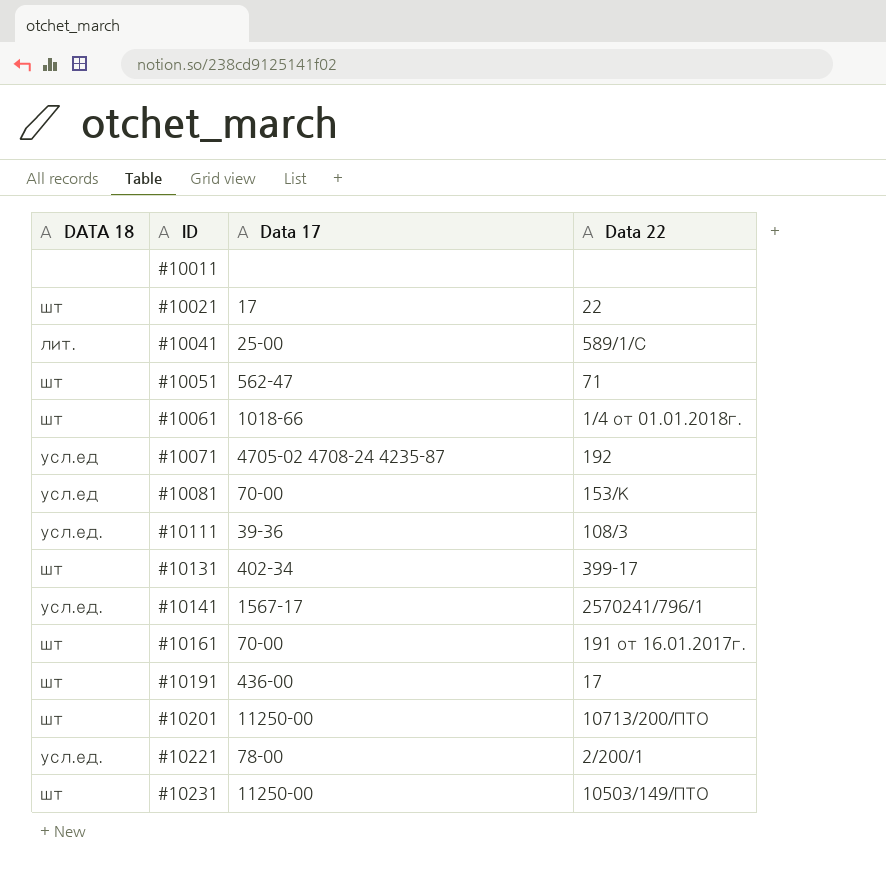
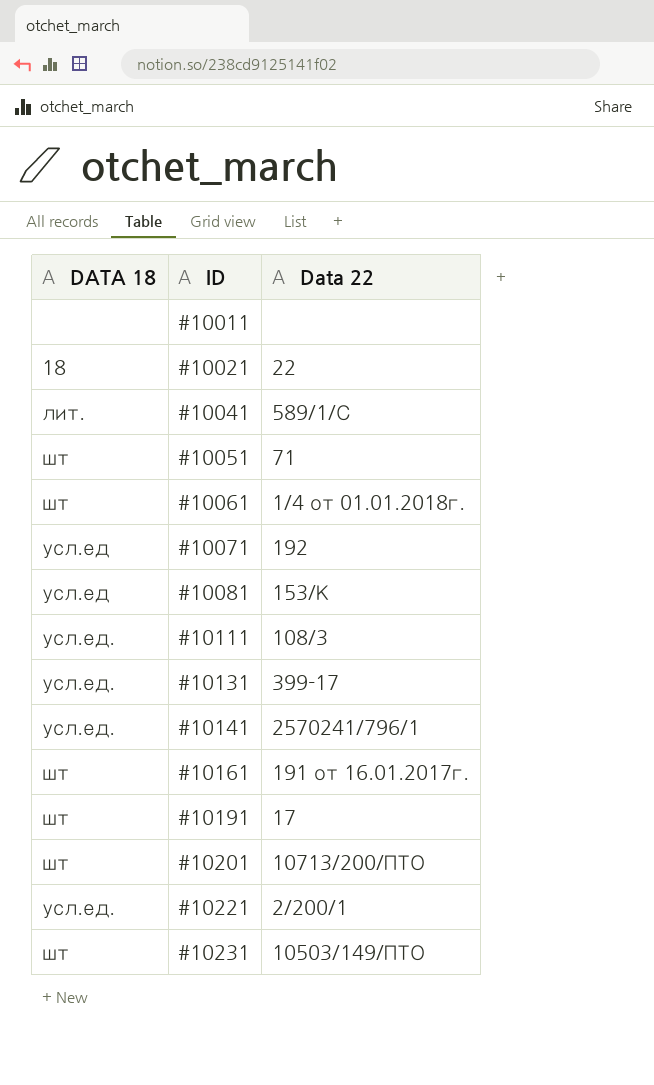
column Data 17 | position: 3 -> none
#10021 | DATA 18: шт -> 18
#10131 | DATA 18: шт -> усл.ед.

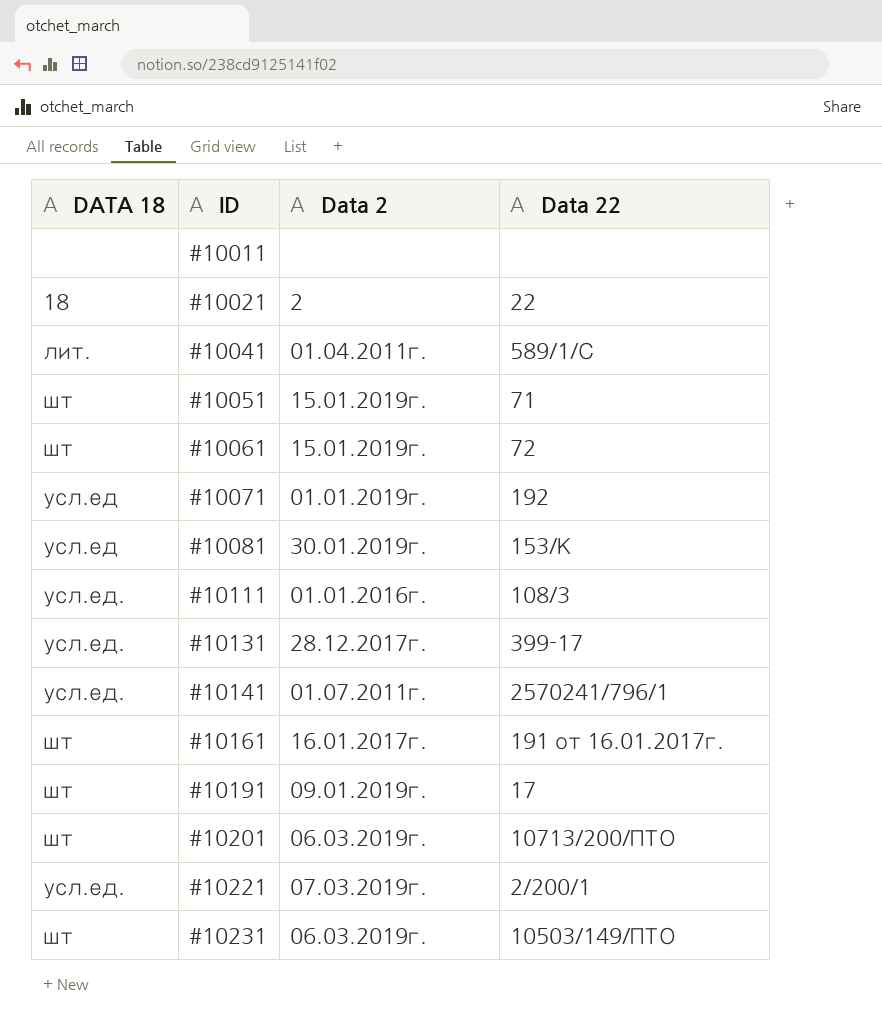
column Data 2 | position: none -> 3
#10061 | Data 22: 1/4 от 01.01.2018г. -> 72

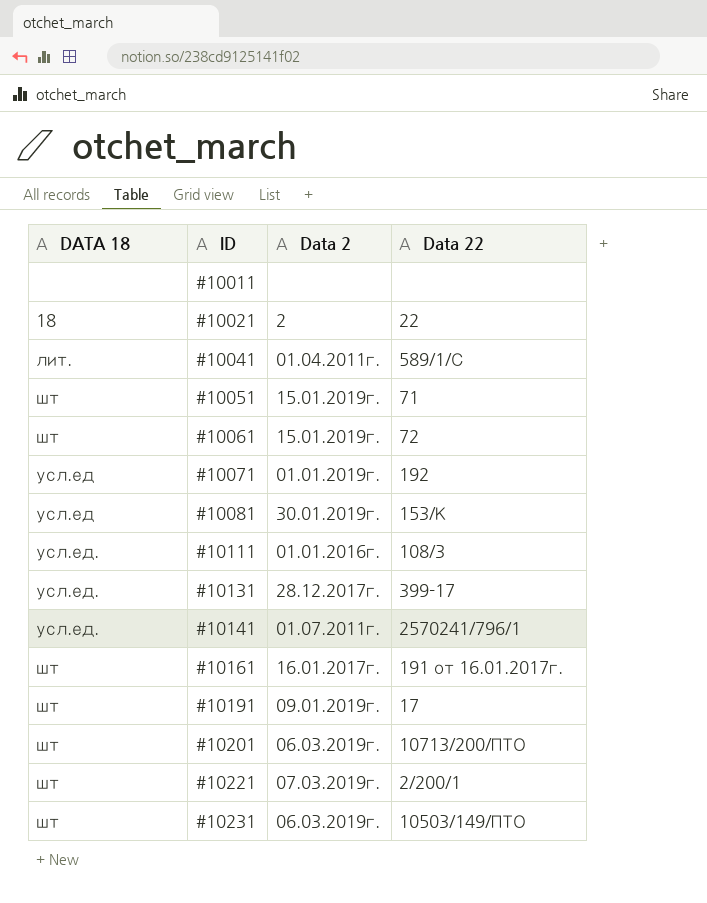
#10221 | DATA 18: усл.ед. -> шт

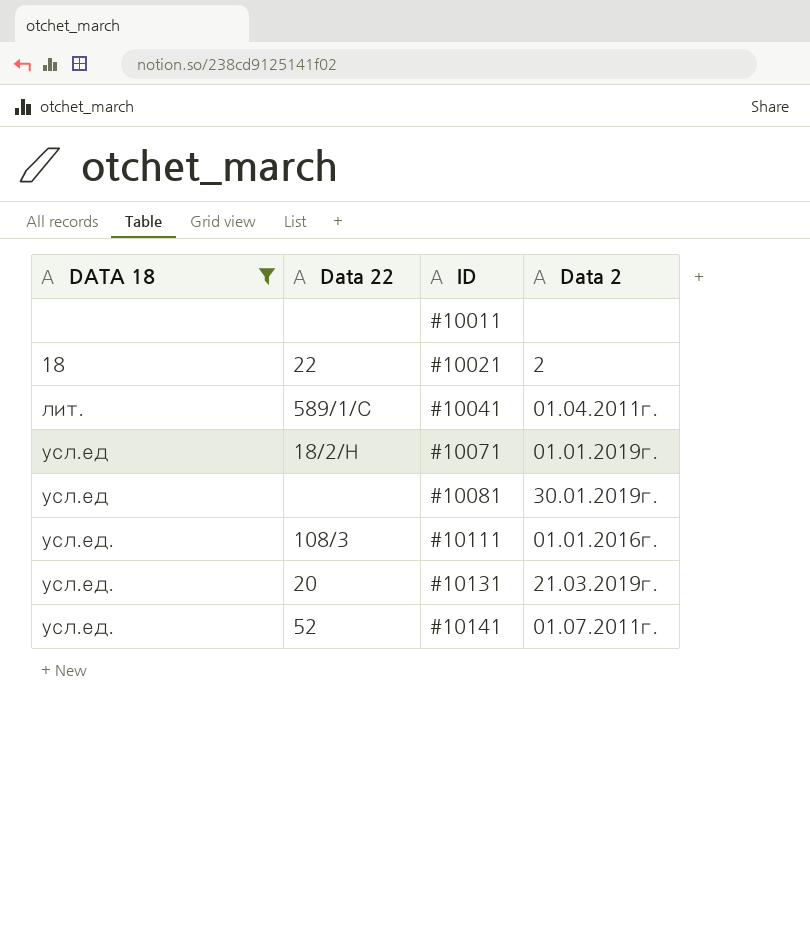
filter: none -> DATA 18 != шт
column Data 22 | position: 4 -> 2
#10071 | Data 22: 192 -> 18/2/Н
#10081 | Data 22: 153/К -> none
#10131 | Data 22: 399-17 -> 20
#10131 | Data 2: 28.12.2017г. -> 21.03.2019г.
#10141 | Data 22: 2570241/796/1 -> 52

